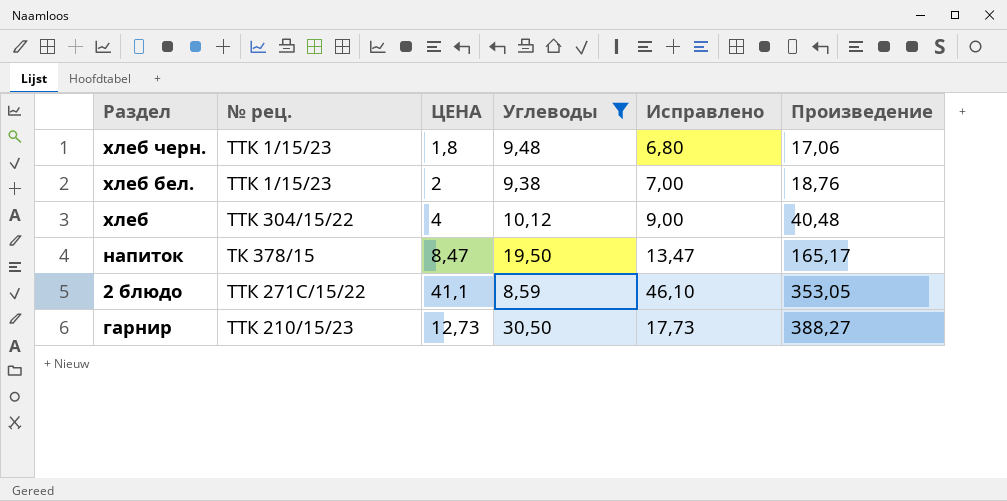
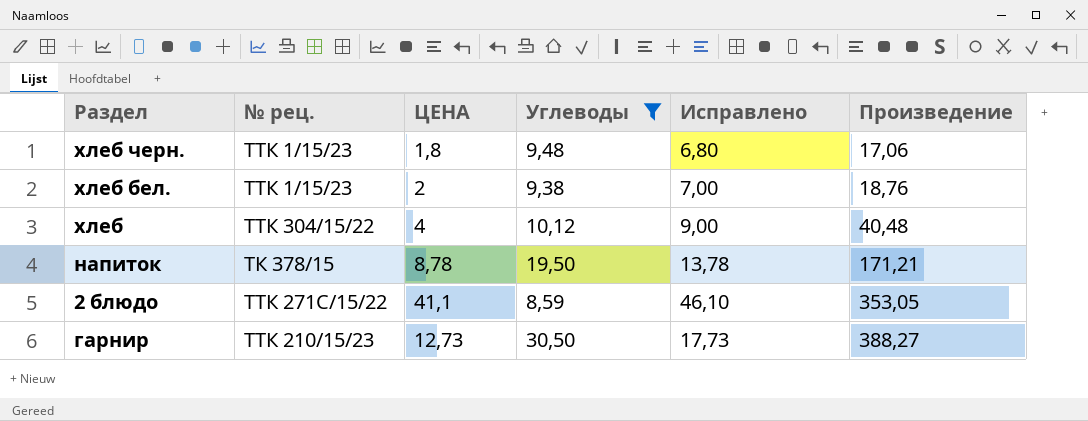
напиток | ЦЕНА: 8,47 -> 8,78
напиток | Исправлено: 13,47 -> 13,78
напиток | Произведение: 165,17 -> 171,21

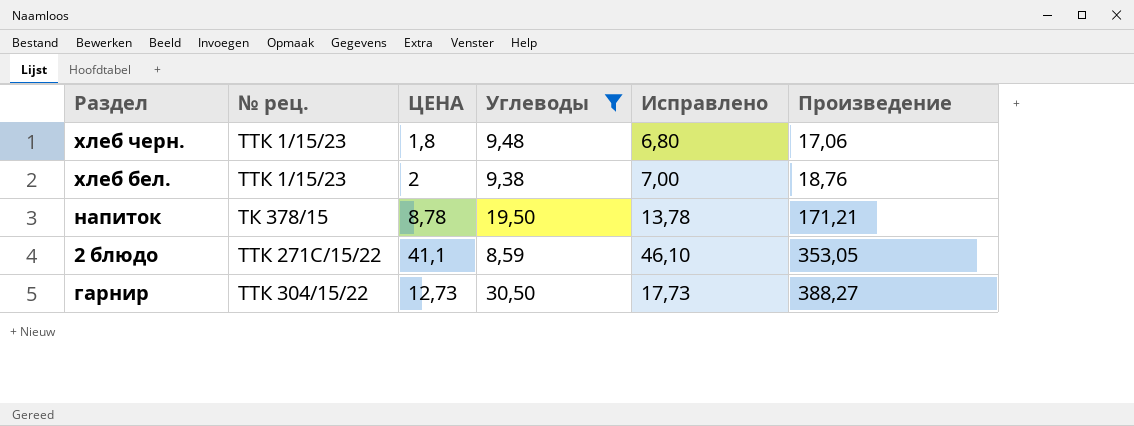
row хлеб: ТТК 304/15/22 | 4 | 10,12 | 9,00 | 40,48 -> none
гарнир | № рец.: ТТК 210/15/23 -> ТТК 304/15/22

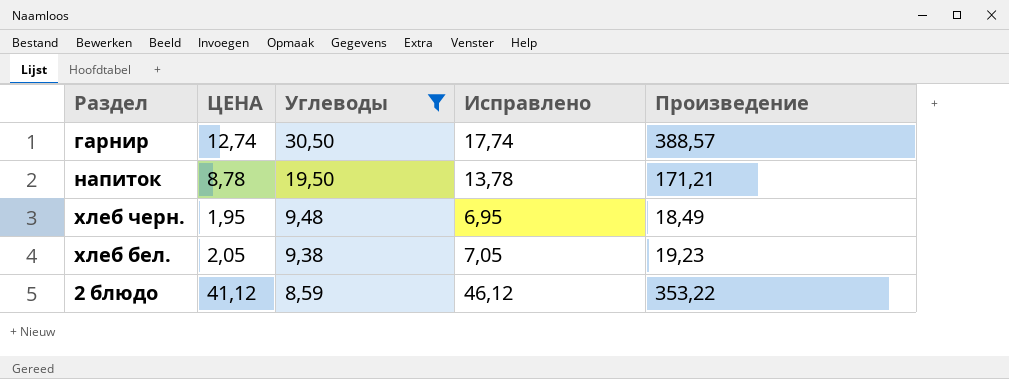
row order: Произведение ascending -> Углеводы descending
column № рец. | position: 2 -> none
гарнир | ЦЕНА: 12,73 -> 12,74
гарнир | Исправлено: 17,73 -> 17,74
гарнир | Произведение: 388,27 -> 388,57
хлеб черн. | ЦЕНА: 1,8 -> 1,95
хлеб черн. | Исправлено: 6,80 -> 6,95
хлеб черн. | Произведение: 17,06 -> 18,49
хлеб бел. | ЦЕНА: 2 -> 2,05
хлеб бел. | Исправлено: 7,00 -> 7,05
хлеб бел. | Произведение: 18,76 -> 19,23
2 блюдо | ЦЕНА: 41,1 -> 41,12
2 блюдо | Исправлено: 46,10 -> 46,12
2 блюдо | Произведение: 353,05 -> 353,22

